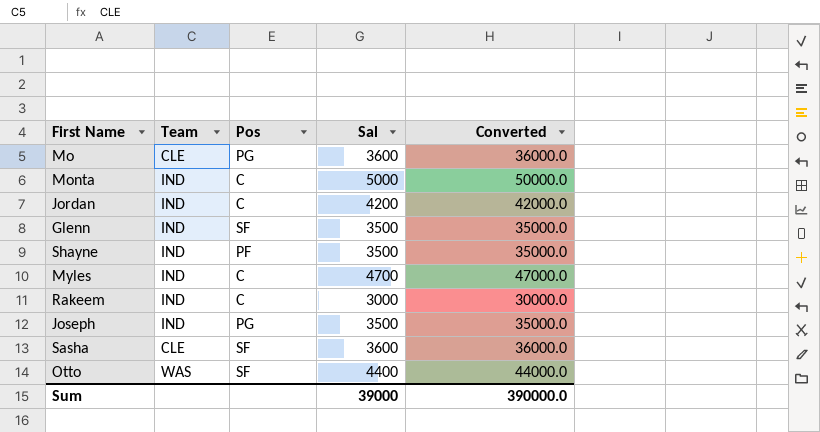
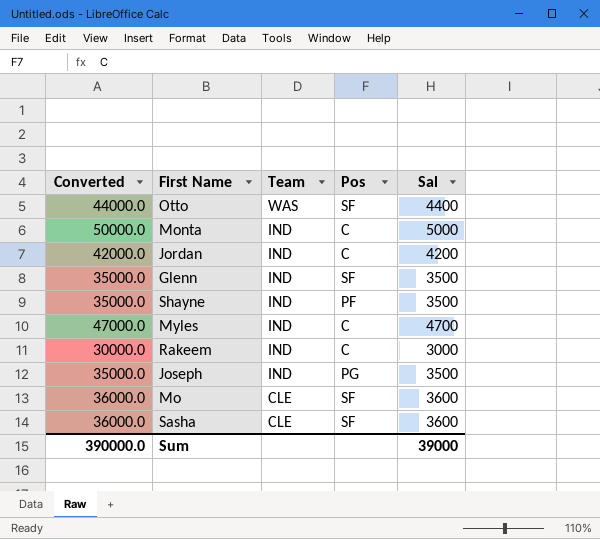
row order: none -> Team descending
column Converted | position: 5 -> 1
Mo | Pos: PG -> SF

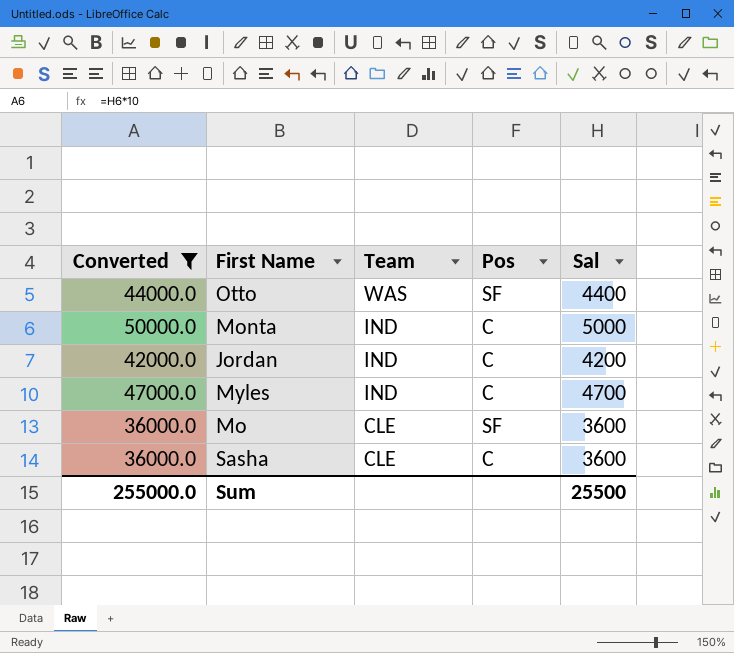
filter: none -> Converted >= 36000.0
Sasha | Pos: SF -> C
Sum | Converted: 390000.0 -> 255000.0
Sum | Sal: 39000 -> 25500

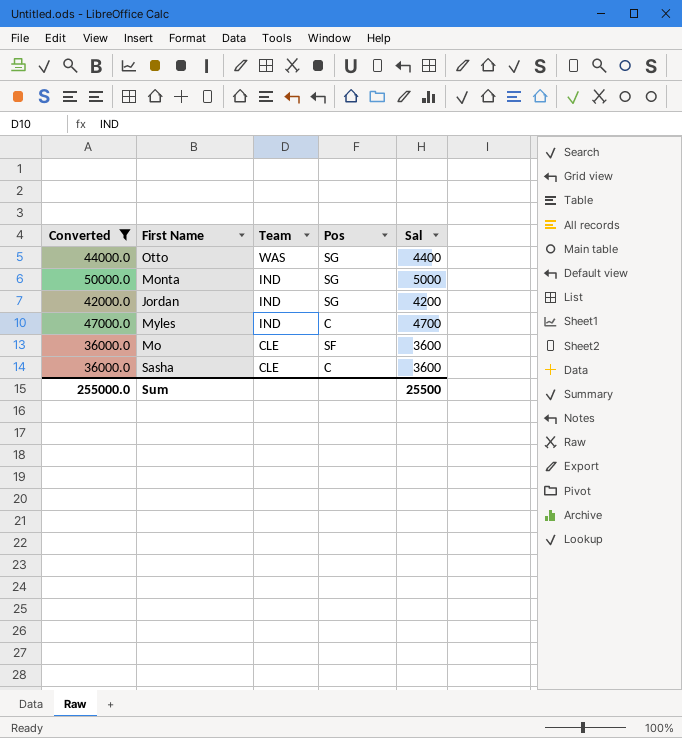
Otto | Pos: SF -> SG
Monta | Pos: C -> SG
Jordan | Pos: C -> SG

